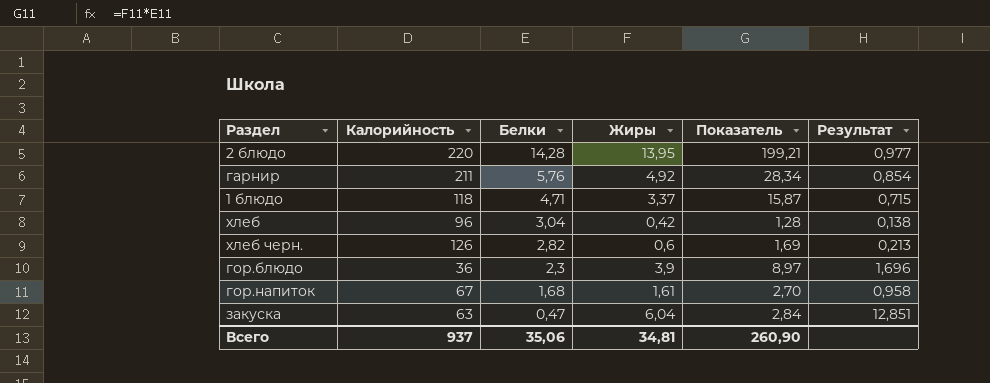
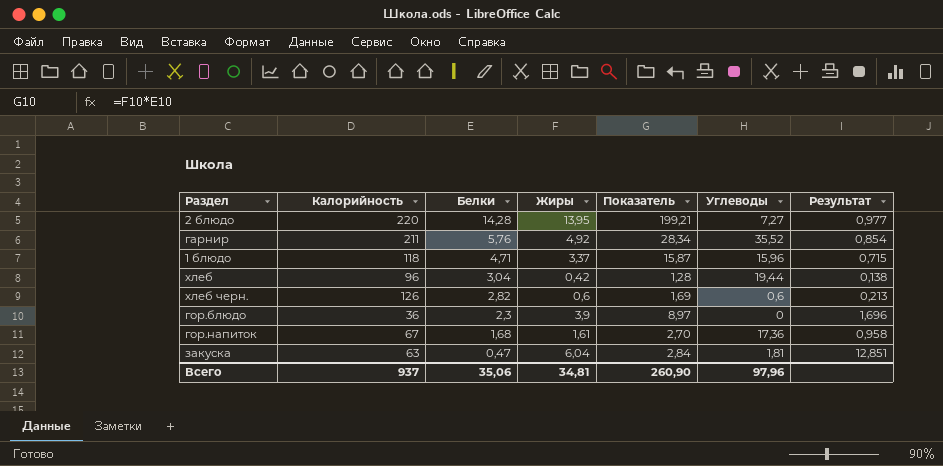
column Углеводы | position: none -> 6

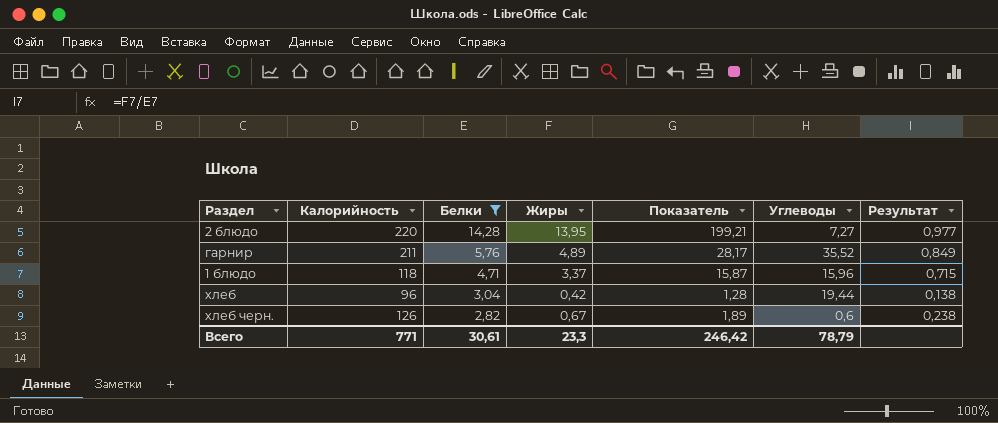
filter: none -> Белки >= 2,82
гарнир | Жиры: 4,92 -> 4,89
гарнир | Показатель: 28,34 -> 28,17
гарнир | Результат: 0,854 -> 0,849
хлеб черн. | Жиры: 0,6 -> 0,67
хлеб черн. | Показатель: 1,69 -> 1,89
хлеб черн. | Результат: 0,213 -> 0,238
Всего | Калорийность: 937 -> 771
Всего | Белки: 35,06 -> 30,61
Всего | Жиры: 34,81 -> 23,3
Всего | Показатель: 260,90 -> 246,42
Всего | Углеводы: 97,96 -> 78,79

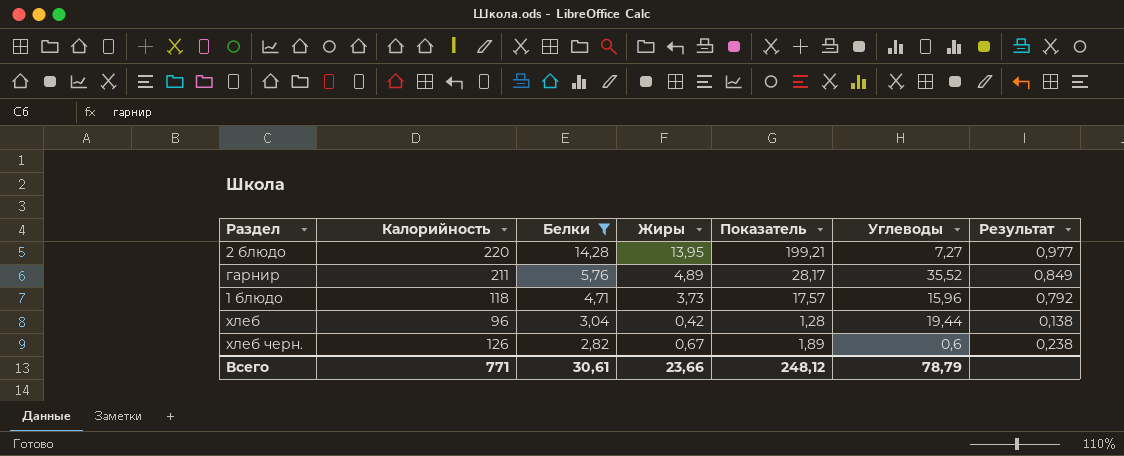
1 блюдо | Жиры: 3,37 -> 3,73
1 блюдо | Показатель: 15,87 -> 17,57
1 блюдо | Результат: 0,715 -> 0,792
Всего | Жиры: 23,3 -> 23,66
Всего | Показатель: 246,42 -> 248,12

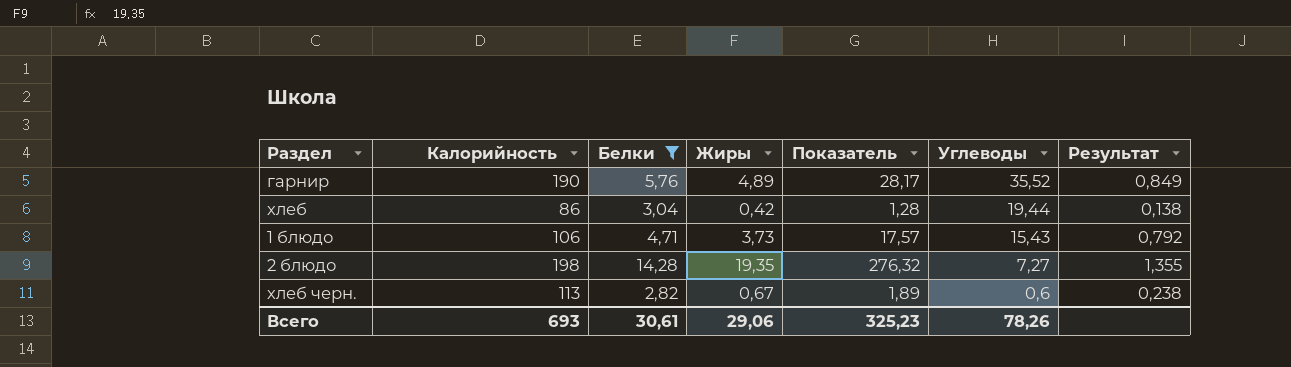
row order: Белки descending -> Углеводы descending
гарнир | Калорийность: 211 -> 190
хлеб | Калорийность: 96 -> 86
1 блюдо | Калорийность: 118 -> 106
1 блюдо | Углеводы: 15,96 -> 15,43
2 блюдо | Калорийность: 220 -> 198
2 блюдо | Жиры: 13,95 -> 19,35
2 блюдо | Показатель: 199,21 -> 276,32
2 блюдо | Результат: 0,977 -> 1,355
хлеб черн. | Калорийность: 126 -> 113
Всего | Калорийность: 771 -> 693
Всего | Жиры: 23,66 -> 29,06
Всего | Показатель: 248,12 -> 325,23
Всего | Углеводы: 78,79 -> 78,26

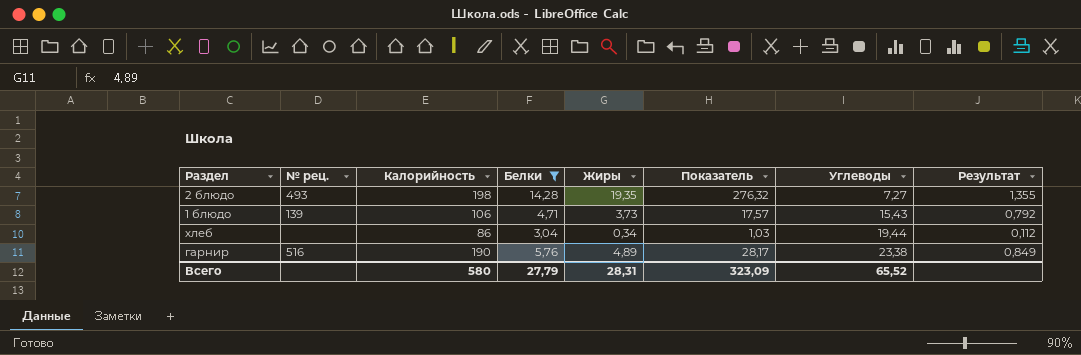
row order: Углеводы descending -> Углеводы ascending
column № рец. | position: none -> 2
row хлеб черн.: 113 | 2,82 | 0,67 | 1,89 | 0,6 | 0,238 -> none
хлеб | Жиры: 0,42 -> 0,34
хлеб | Показатель: 1,28 -> 1,03
хлеб | Результат: 0,138 -> 0,112
гарнир | Углеводы: 35,52 -> 23,38
Всего | Калорийность: 693 -> 580
Всего | Белки: 30,61 -> 27,79
Всего | Жиры: 29,06 -> 28,31
Всего | Показатель: 325,23 -> 323,09
Всего | Углеводы: 78,26 -> 65,52

